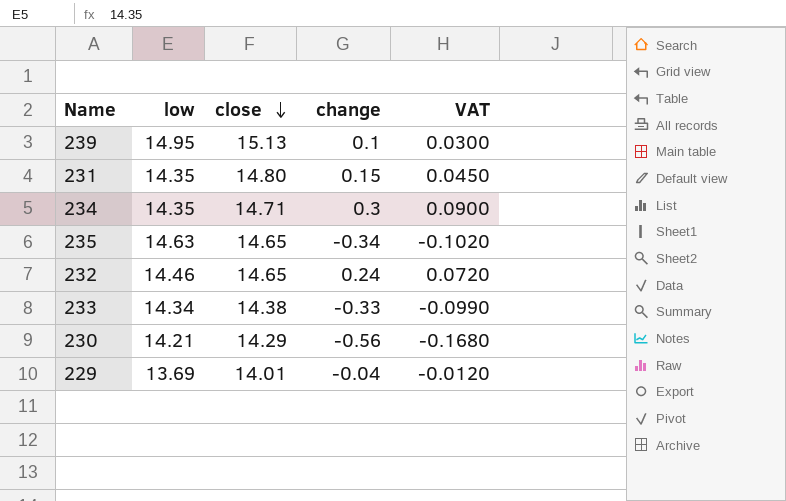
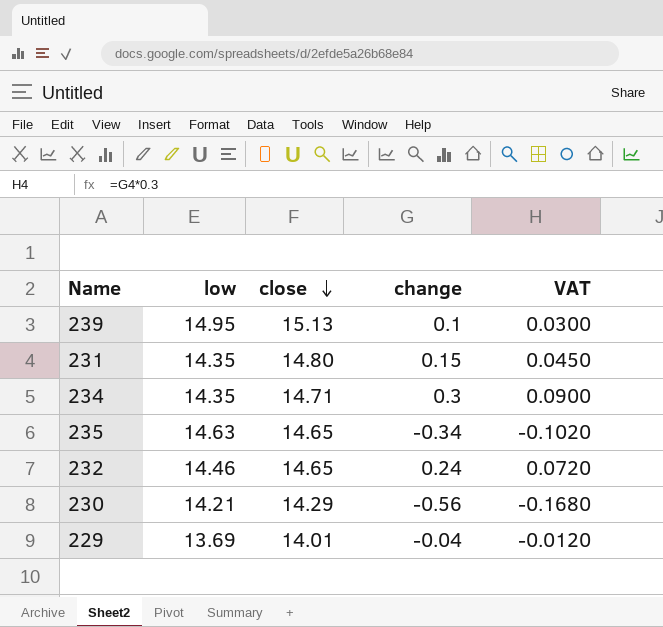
row 233: 14.34 | 14.38 | -0.33 | -0.0990 -> none

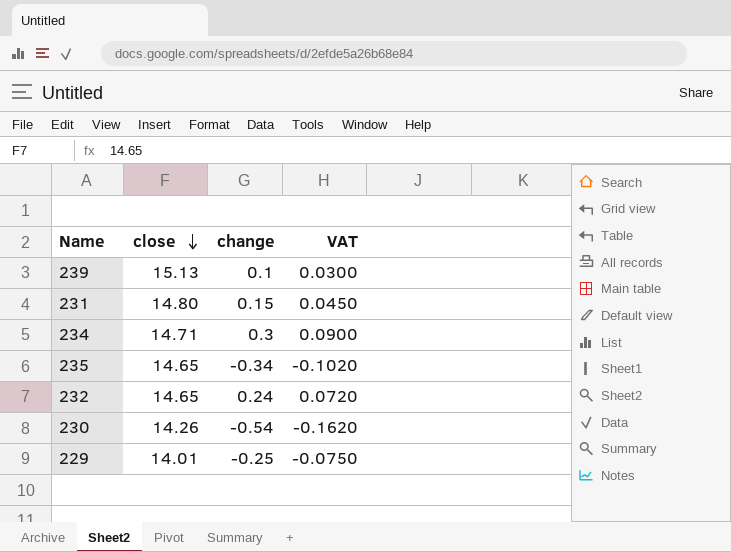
column low | position: 2 -> none
230 | close: 14.29 -> 14.26
230 | change: -0.56 -> -0.54
230 | VAT: -0.1680 -> -0.1620
229 | change: -0.04 -> -0.25
229 | VAT: -0.0120 -> -0.0750

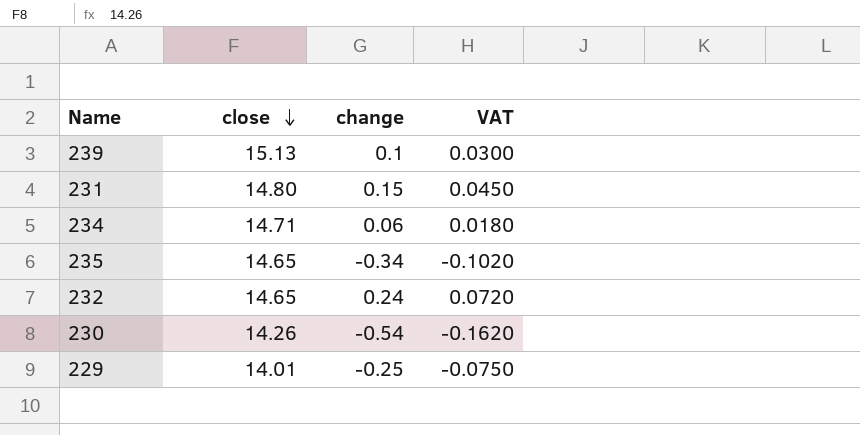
234 | change: 0.3 -> 0.06
234 | VAT: 0.0900 -> 0.0180

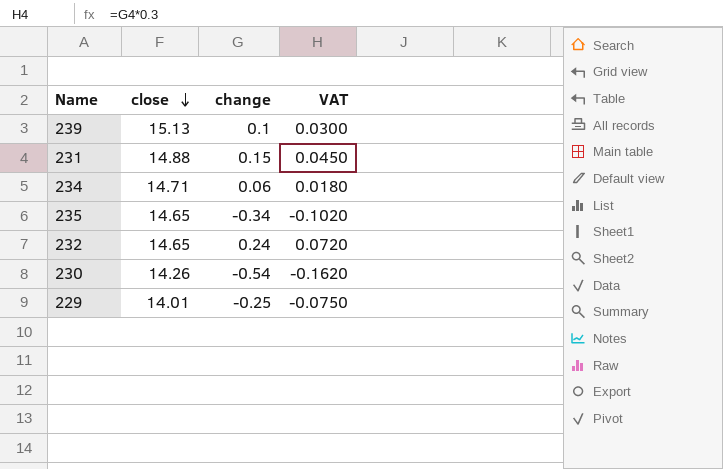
231 | close: 14.80 -> 14.88

